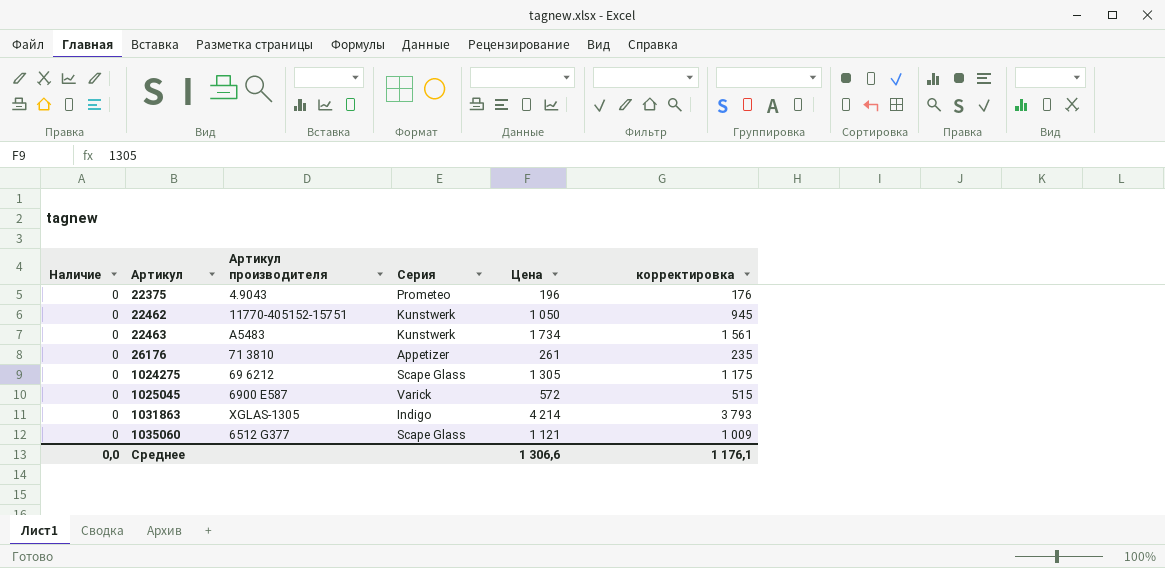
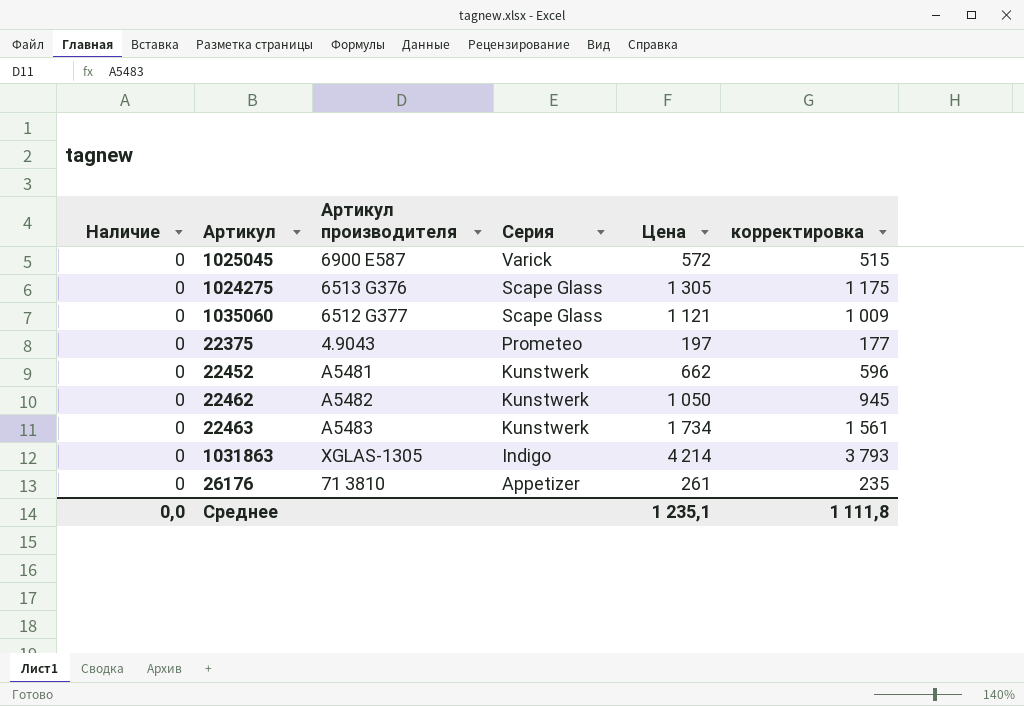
row order: Артикул ascending -> Серия descending
1024275 | Артикул производителя: 69 6212 -> 6513 G376
22375 | Цена: 196 -> 197
22375 | корректировка: 176 -> 177
row 22452: none -> 0 | A5481 | Kunstwerk | 662 | 596
22462 | Артикул производителя: 11770-405152-15751 -> A5482
Среднее | Цена: 1 306,6 -> 1 235,1
Среднее | корректировка: 1 176,1 -> 1 111,8

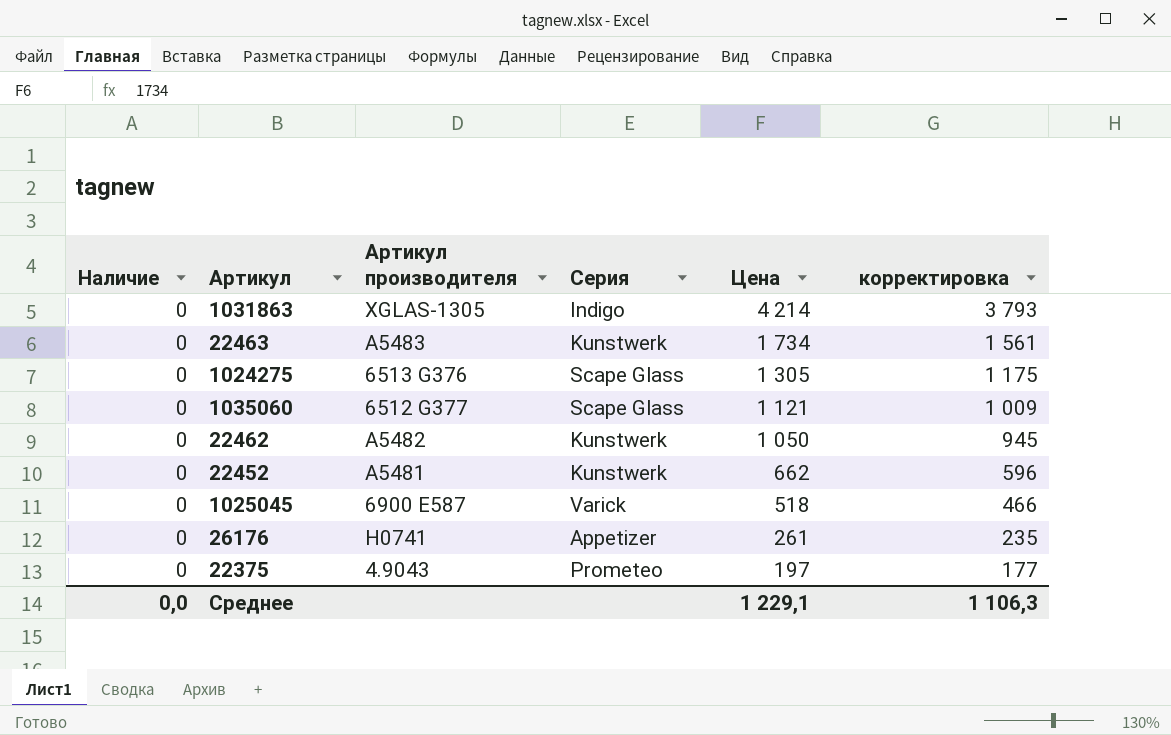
row order: Серия descending -> Цена descending
1025045 | Цена: 572 -> 518
1025045 | корректировка: 515 -> 466
26176 | Артикул производителя: 71 3810 -> H0741
Среднее | Цена: 1 235,1 -> 1 229,1
Среднее | корректировка: 1 111,8 -> 1 106,3

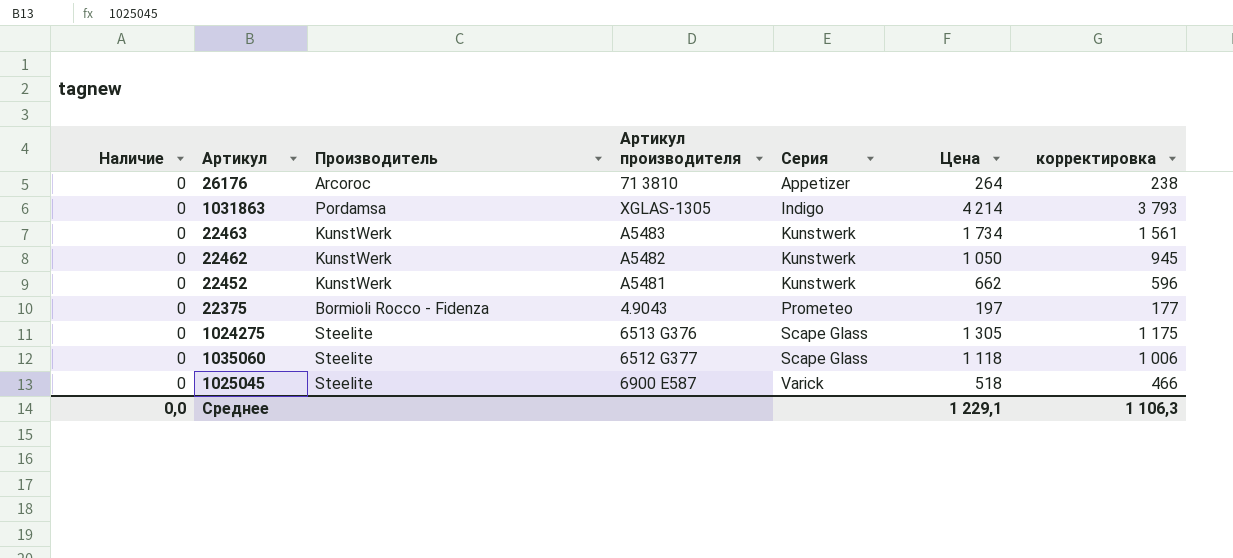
row order: Цена descending -> Серия ascending
column Производитель | position: none -> 3
26176 | Артикул производителя: H0741 -> 71 3810
26176 | Цена: 261 -> 264
26176 | корректировка: 235 -> 238
1035060 | Цена: 1 121 -> 1 118
1035060 | корректировка: 1 009 -> 1 006

